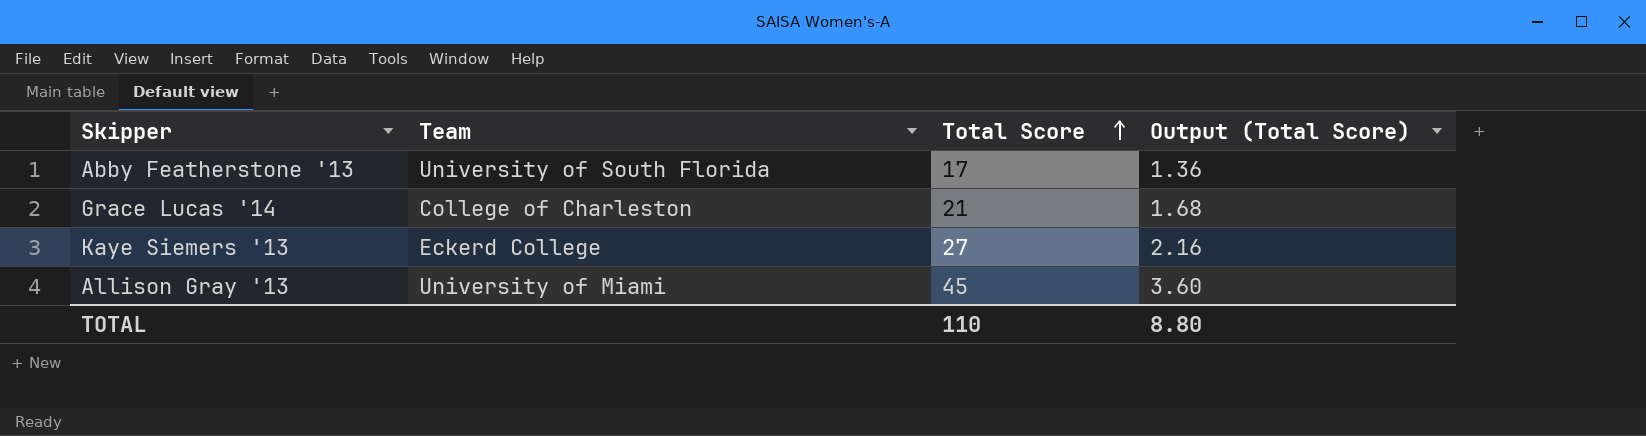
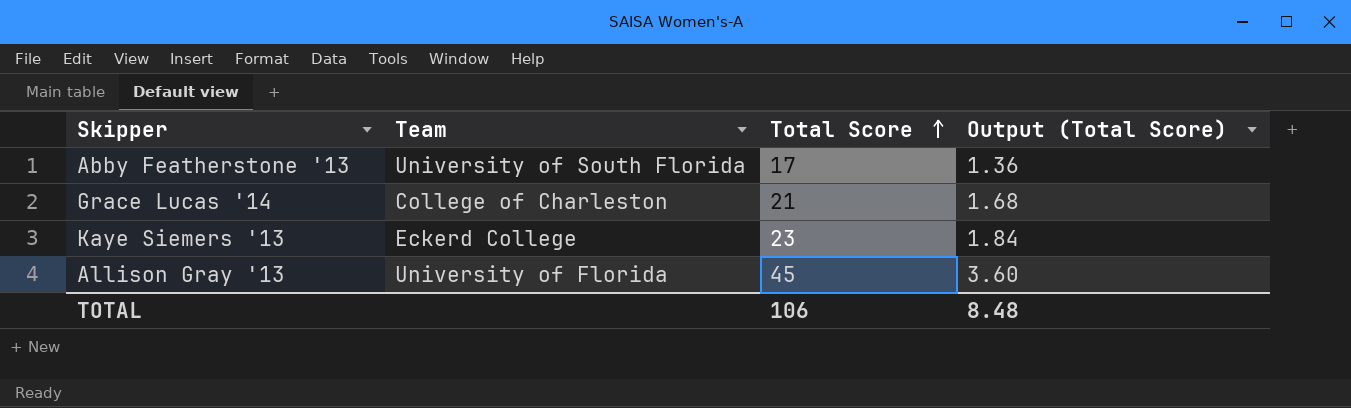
Kaye Siemers '13 | Total Score: 27 -> 23
Kaye Siemers '13 | Output (Total Score): 2.16 -> 1.84
Allison Gray '13 | Team: University of Miami -> University of Florida
TOTAL | Total Score: 110 -> 106
TOTAL | Output (Total Score): 8.80 -> 8.48

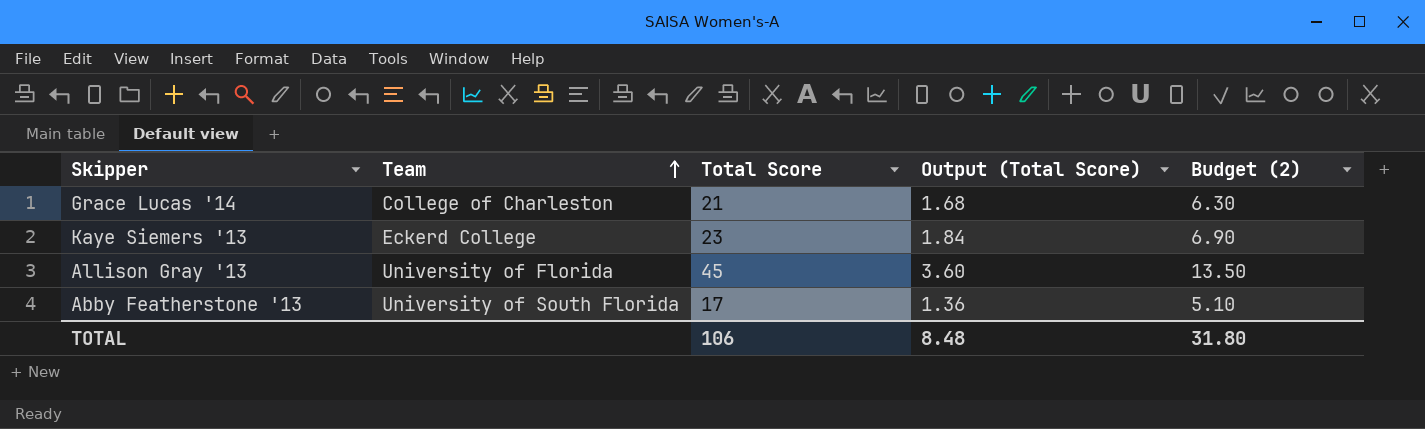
row order: Total Score ascending -> Team ascending
column Budget (2) | formula: none -> [Total Score] * 0.3

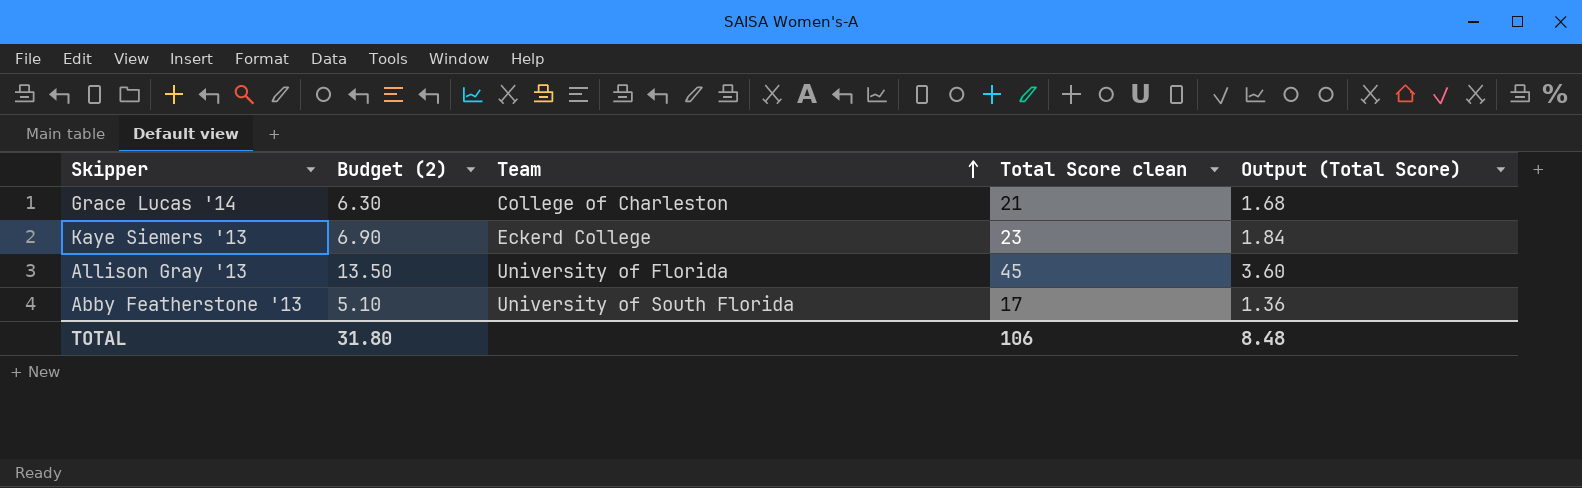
column Budget (2) | position: 5 -> 2
column name: Total Score -> Total Score clean

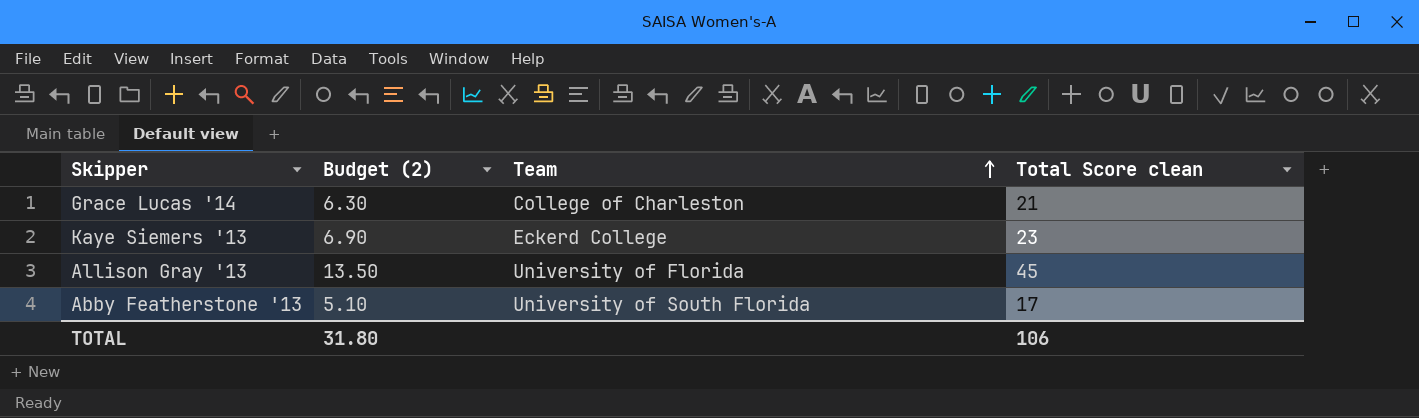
column Output (Total Score) | formula: [Total Score clean] * 0.08 -> none

